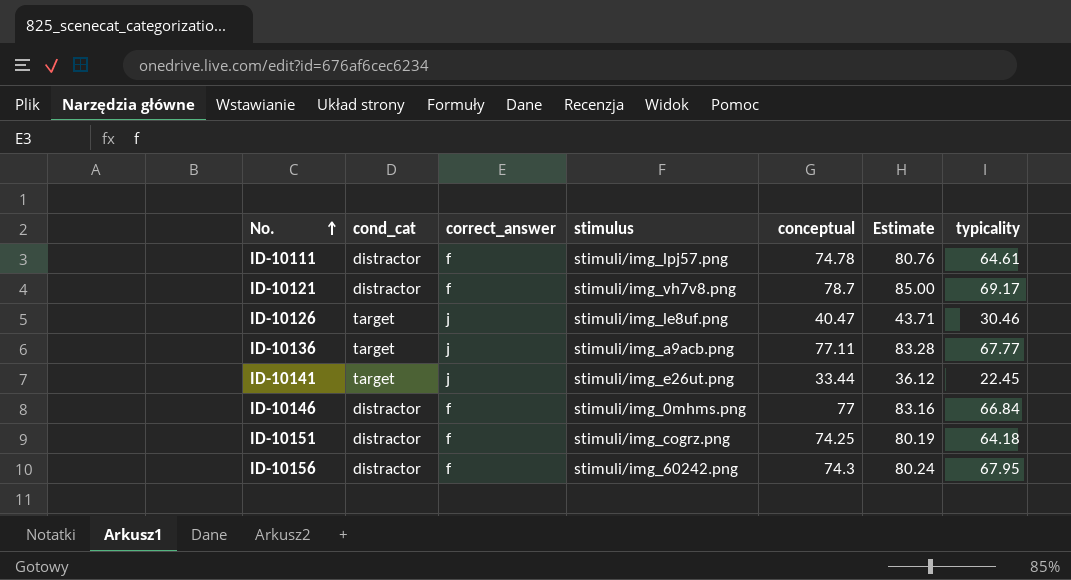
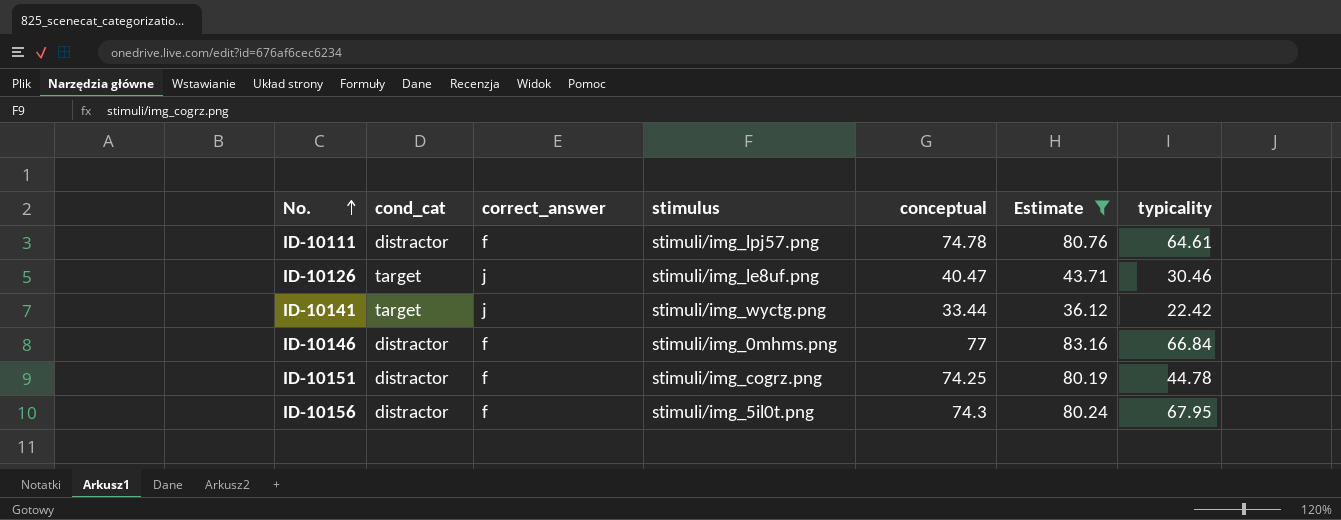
filter: none -> Estimate <= 83.16
ID-10141 | stimulus: stimuli/img_e26ut.png -> stimuli/img_wyctg.png
ID-10141 | typicality: 22.45 -> 22.42
ID-10151 | typicality: 64.18 -> 44.78
ID-10156 | stimulus: stimuli/img_60242.png -> stimuli/img_5il0t.png

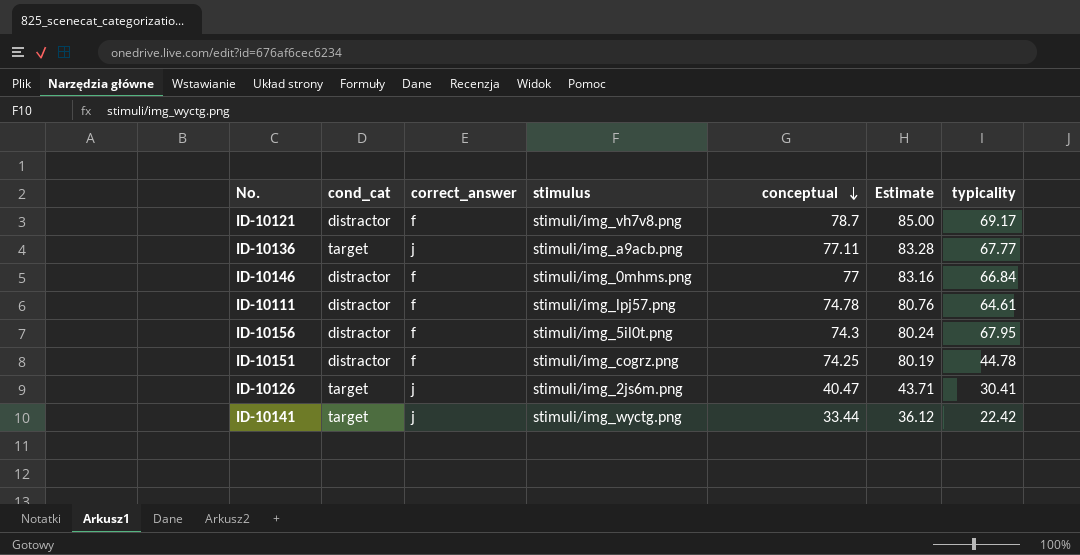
filter: Estimate <= 83.16 -> none
row order: No. ascending -> conceptual descending
ID-10126 | stimulus: stimuli/img_le8uf.png -> stimuli/img_2js6m.png
ID-10126 | typicality: 30.46 -> 30.41

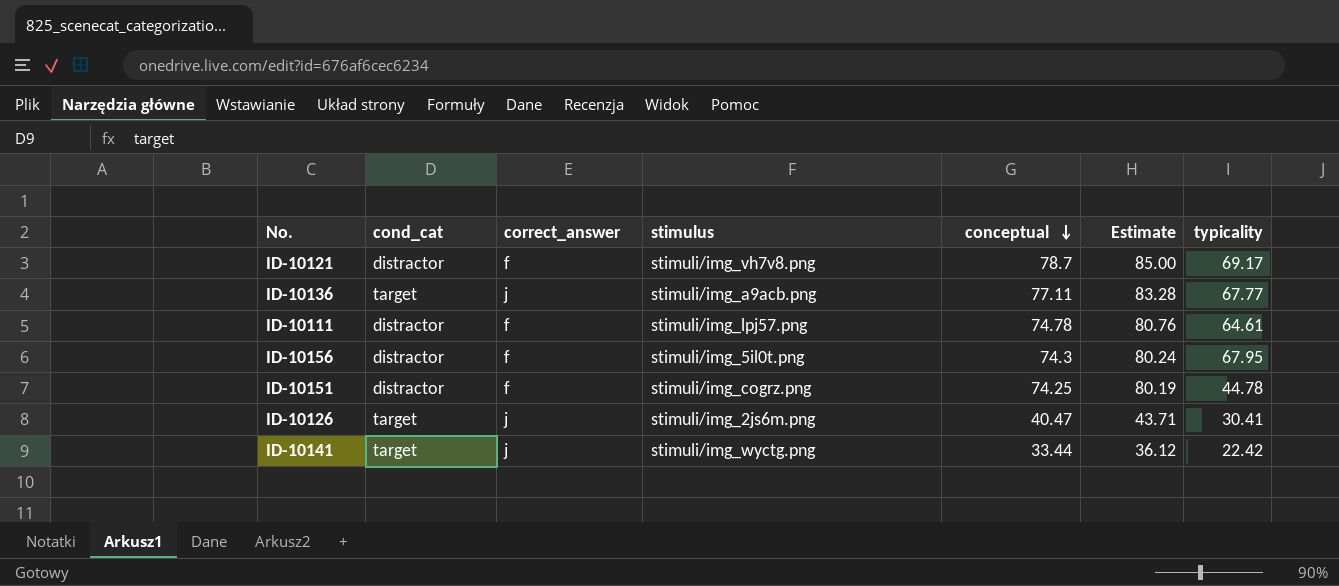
row ID-10146: distractor | f | stimuli/img_0mhms.png | 77 | 83.16 | 66.84 -> none

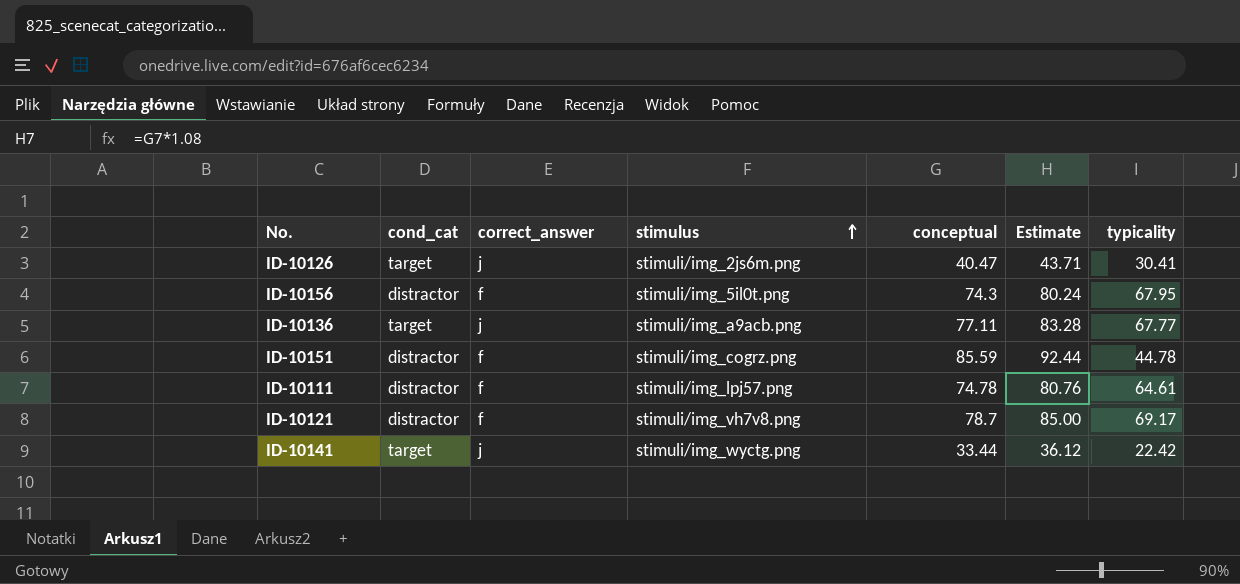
row order: conceptual descending -> stimulus ascending
ID-10151 | conceptual: 74.25 -> 85.59
ID-10151 | Estimate: 80.19 -> 92.44

